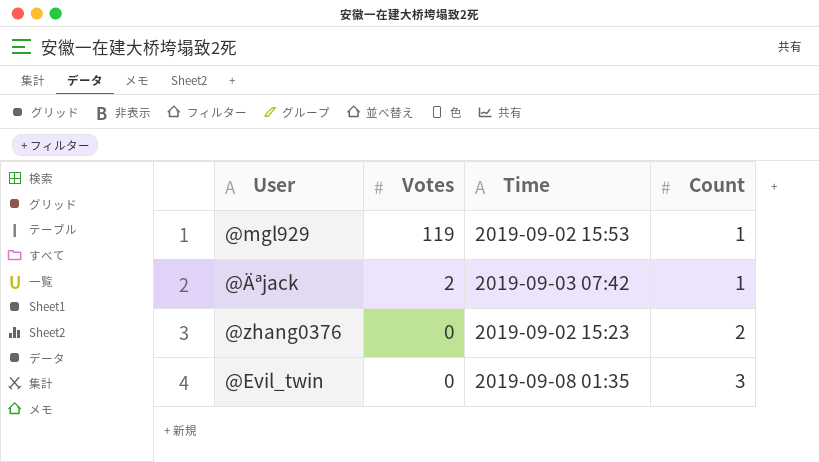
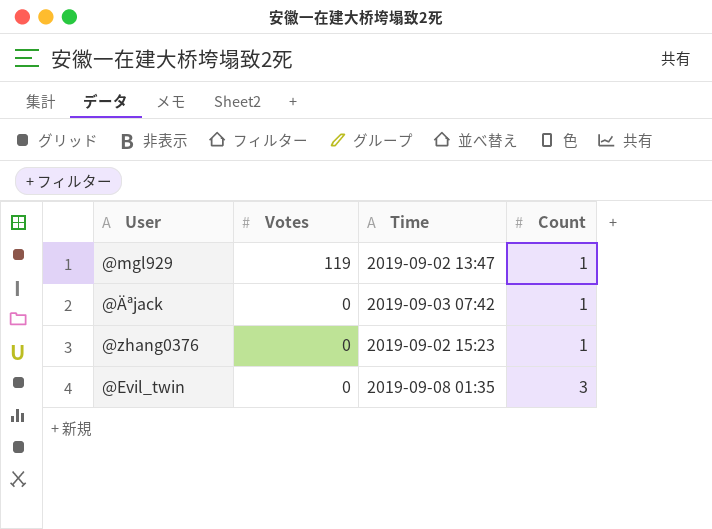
@mgl929 | Time: 2019-09-02 15:53 -> 2019-09-02 13:47
@Äªjack | Votes: 2 -> 0
@zhang0376 | Count: 2 -> 1

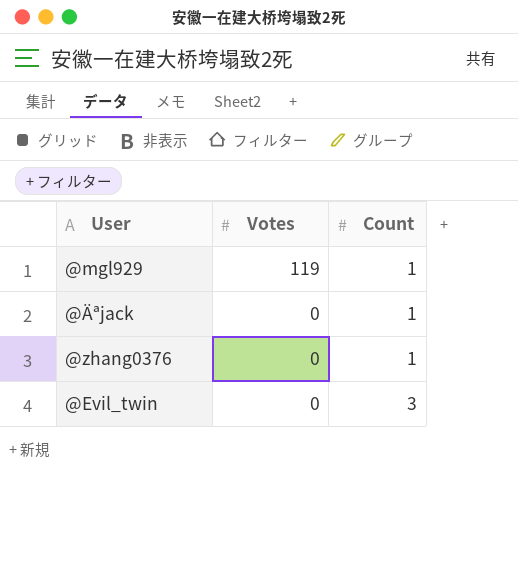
column Time | position: 3 -> none

